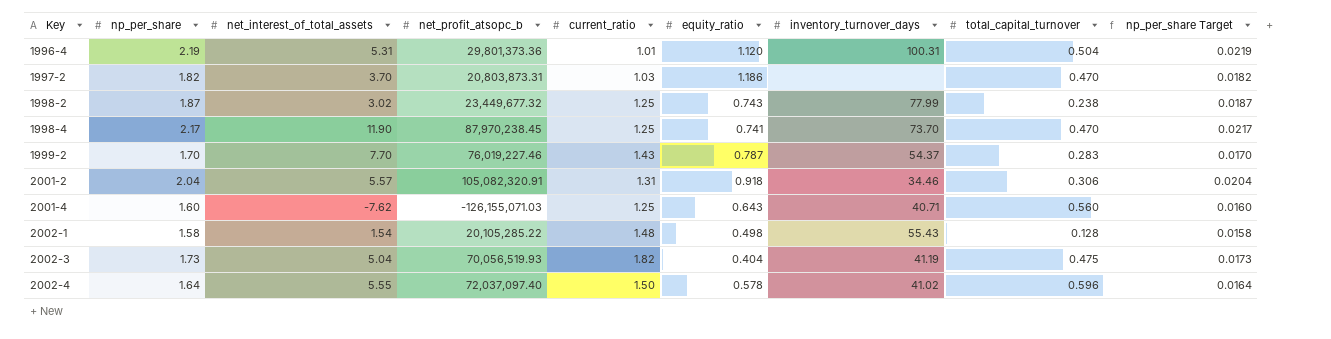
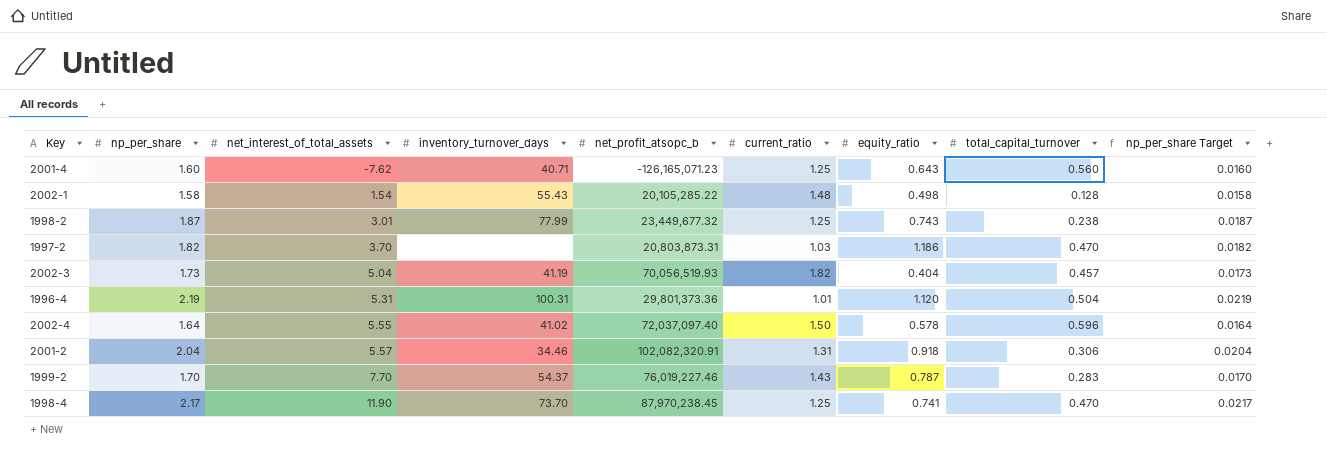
row order: Key ascending -> net_interest_of_total_assets ascending
column inventory_turnover_days | position: 7 -> 4
2001-4 | net_profit_atsopc_b: -126,155,071.03 -> -126,165,071.23
1998-2 | net_interest_of_total_assets: 3.02 -> 3.01
2002-3 | total_capital_turnover: 0.475 -> 0.457
2001-2 | net_profit_atsopc_b: 105,082,320.91 -> 102,082,320.91

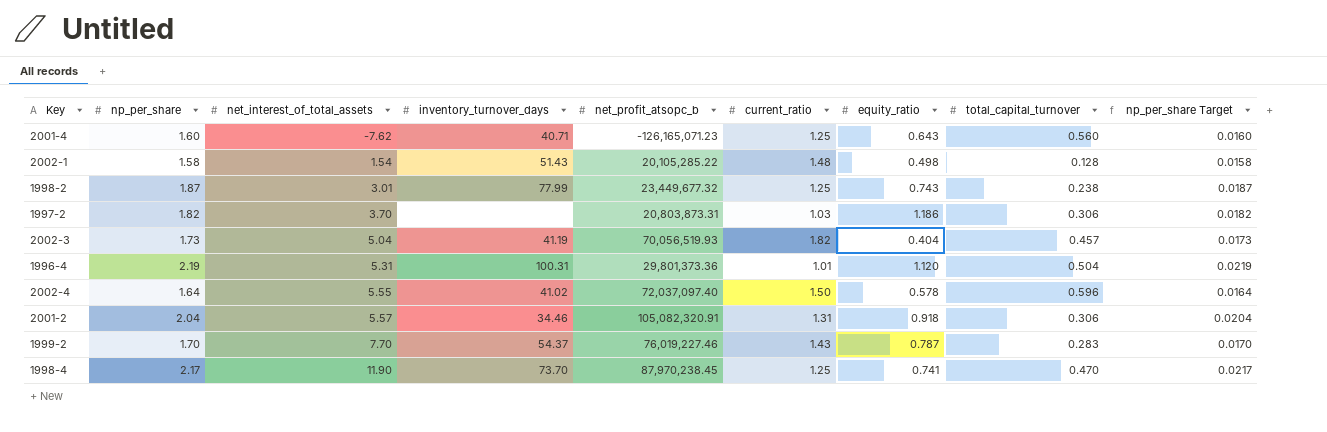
2002-1 | inventory_turnover_days: 55.43 -> 51.43
1997-2 | total_capital_turnover: 0.470 -> 0.306
2001-2 | net_profit_atsopc_b: 102,082,320.91 -> 105,082,320.91

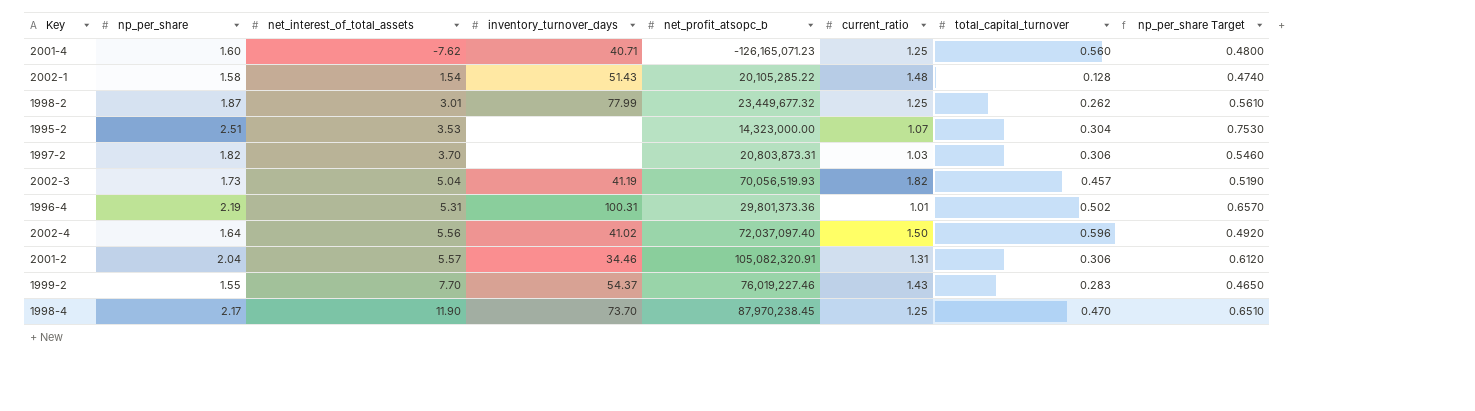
column equity_ratio | position: 7 -> none
column np_per_share Target | formula: [np_per_share] * 0.01 -> [np_per_share] * 0.3
1998-2 | total_capital_turnover: 0.238 -> 0.262
row 1995-2: none -> 2.51 | 3.53 | none | 14,323,000.00 | 1.07 | 0.304 | 0.7530
1996-4 | total_capital_turnover: 0.504 -> 0.502
2002-4 | net_interest_of_total_assets: 5.55 -> 5.56
1999-2 | np_per_share: 1.70 -> 1.55

